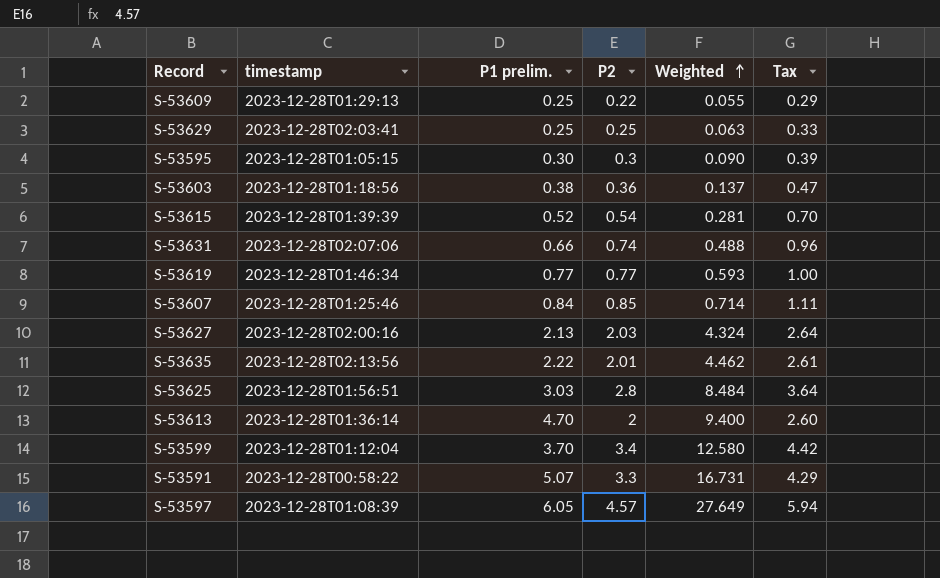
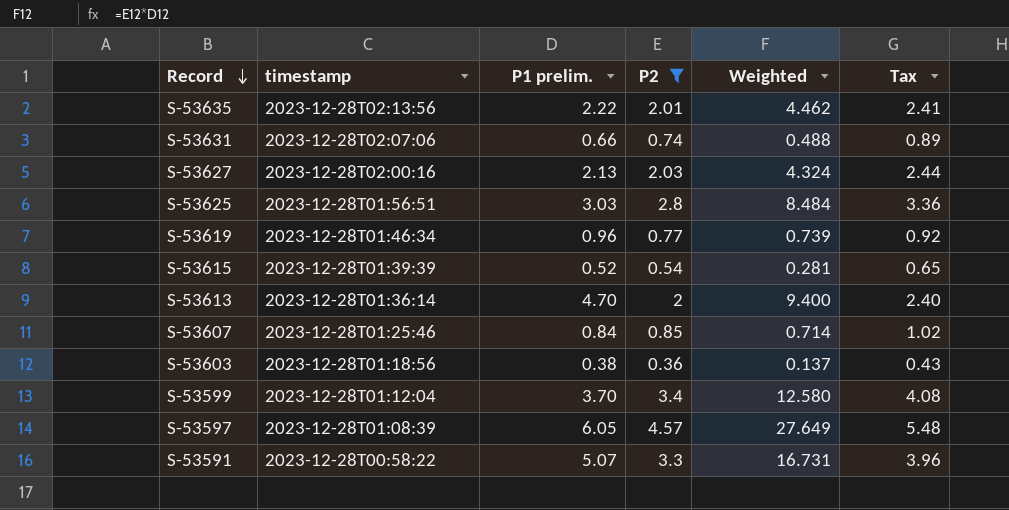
filter: none -> P2 >= 0.36
row order: Weighted ascending -> Record descending
column Tax | formula: [P2] * 1.3 -> [P2] * 1.2
S-53619 | P1 prelim.: 0.77 -> 0.96
S-53619 | Weighted: 0.593 -> 0.739

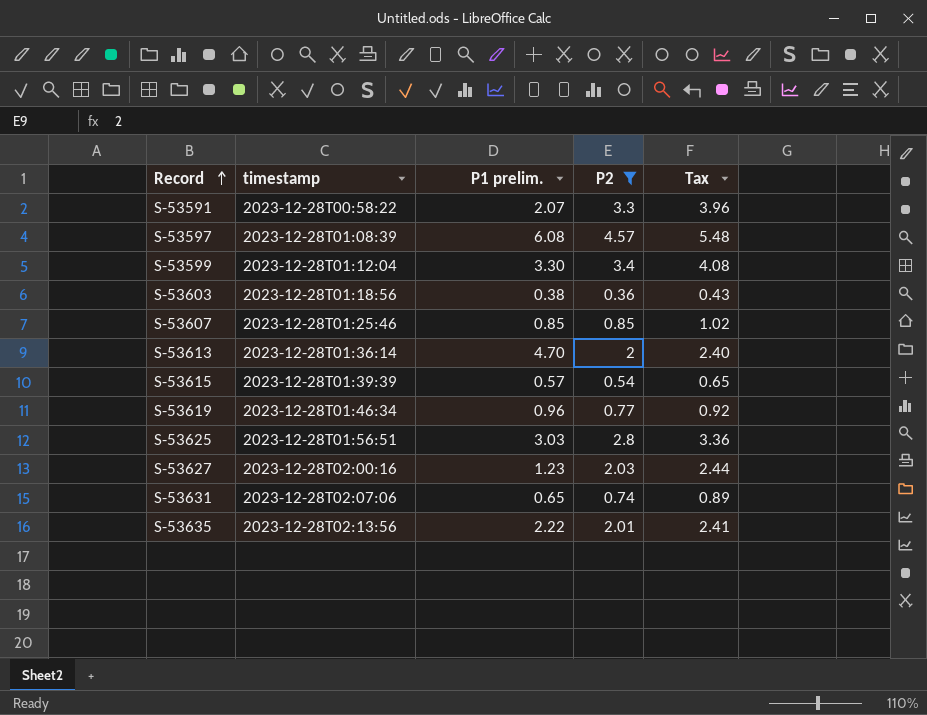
row order: Record descending -> Record ascending
column Weighted | formula: [P1 prelim.] * [P2] -> none
S-53591 | P1 prelim.: 5.07 -> 2.07
S-53597 | P1 prelim.: 6.05 -> 6.08
S-53599 | P1 prelim.: 3.70 -> 3.30
S-53607 | P1 prelim.: 0.84 -> 0.85
S-53615 | P1 prelim.: 0.52 -> 0.57
S-53627 | P1 prelim.: 2.13 -> 1.23
S-53631 | P1 prelim.: 0.66 -> 0.65

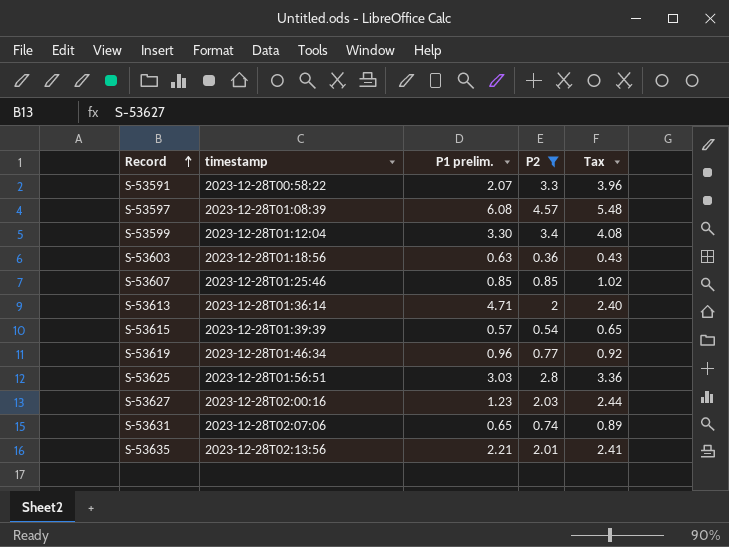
S-53603 | P1 prelim.: 0.38 -> 0.63
S-53613 | P1 prelim.: 4.70 -> 4.71
S-53635 | P1 prelim.: 2.22 -> 2.21

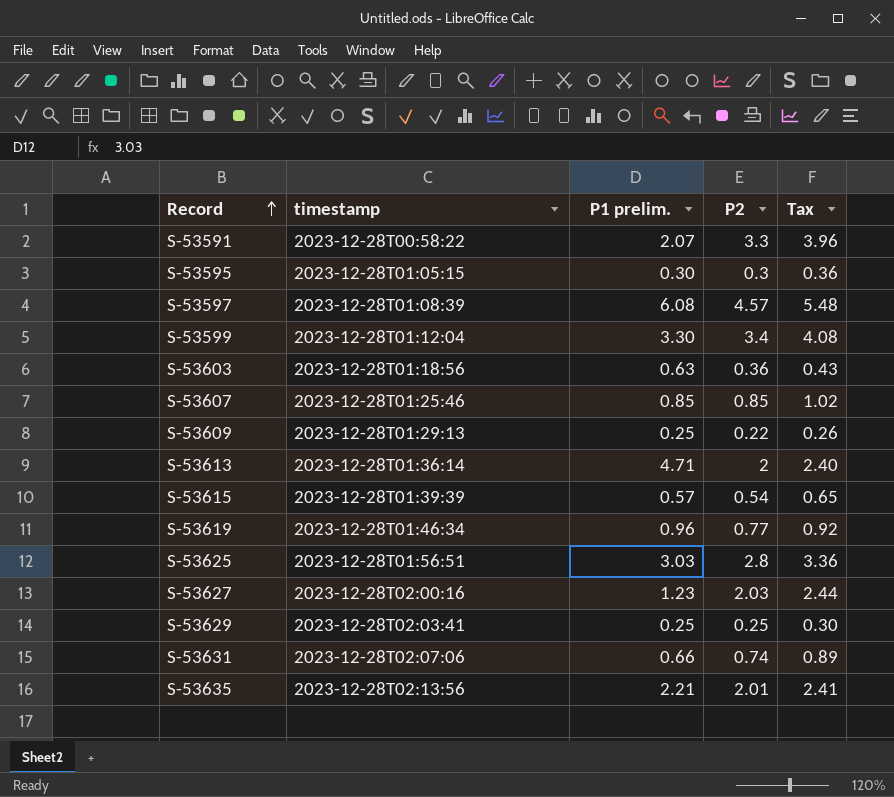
filter: P2 >= 0.36 -> none
S-53631 | P1 prelim.: 0.65 -> 0.66

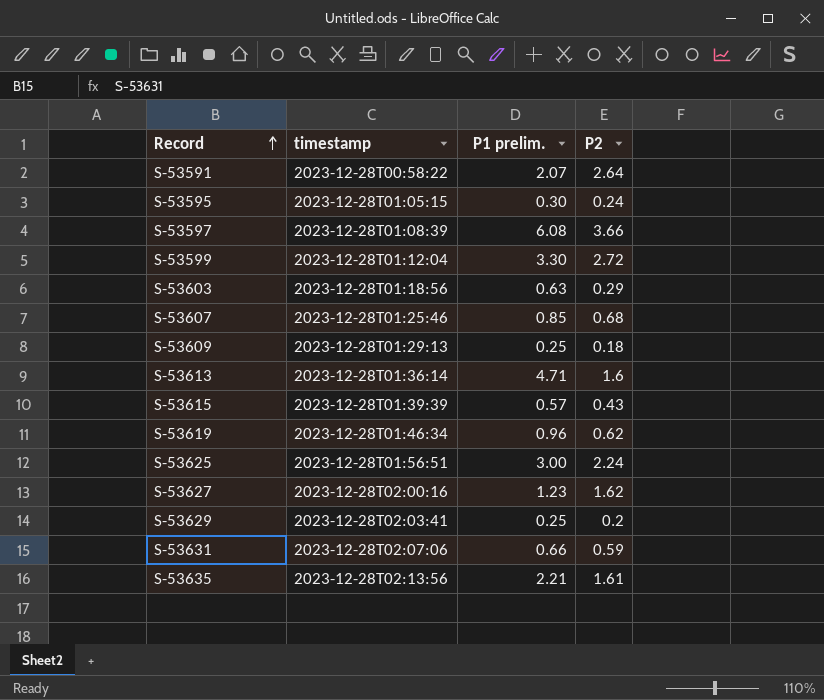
column Tax | formula: [P2] * 1.2 -> none
S-53591 | P2: 3.3 -> 2.64
S-53595 | P2: 0.3 -> 0.24
S-53597 | P2: 4.57 -> 3.66
S-53599 | P2: 3.4 -> 2.72
S-53603 | P2: 0.36 -> 0.29
S-53607 | P2: 0.85 -> 0.68
S-53609 | P2: 0.22 -> 0.18
S-53613 | P2: 2 -> 1.6
S-53615 | P2: 0.54 -> 0.43
S-53619 | P2: 0.77 -> 0.62
S-53625 | P1 prelim.: 3.03 -> 3.00
S-53625 | P2: 2.8 -> 2.24
S-53627 | P2: 2.03 -> 1.62
S-53629 | P2: 0.25 -> 0.2
S-53631 | P2: 0.74 -> 0.59
S-53635 | P2: 2.01 -> 1.61

